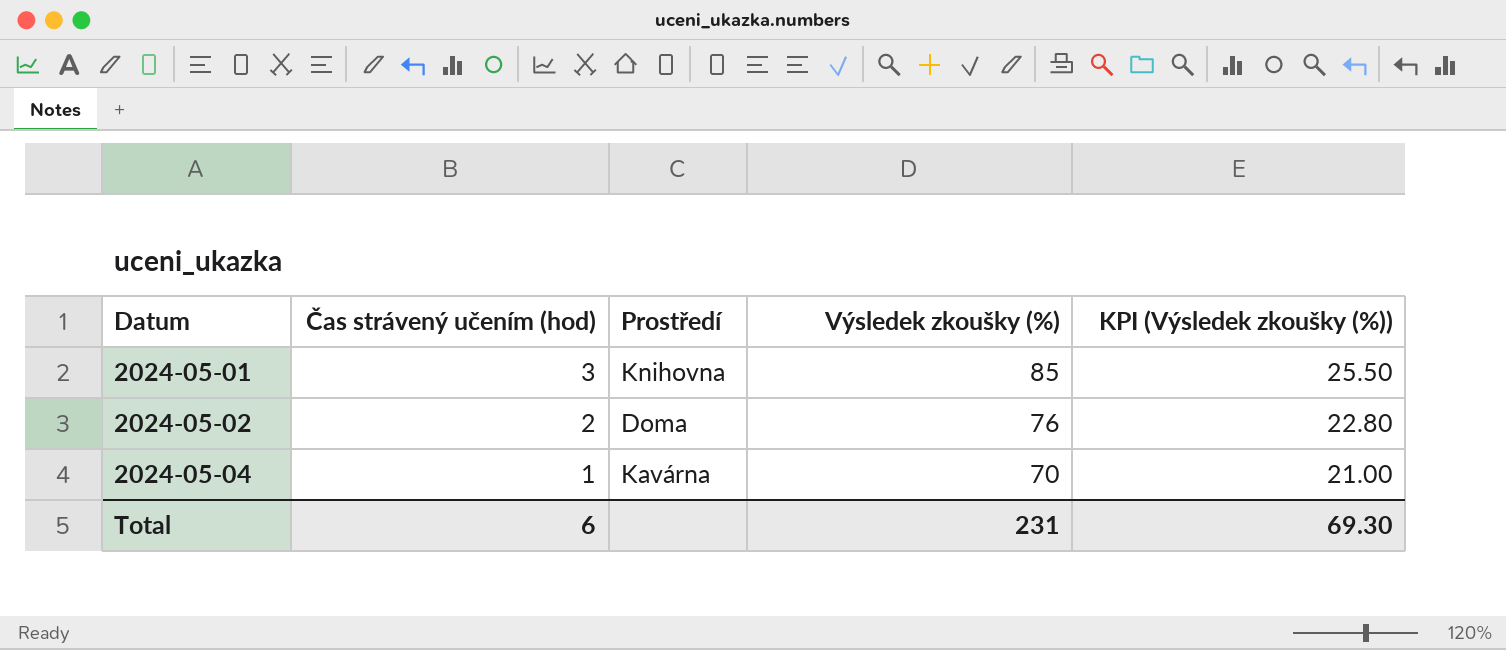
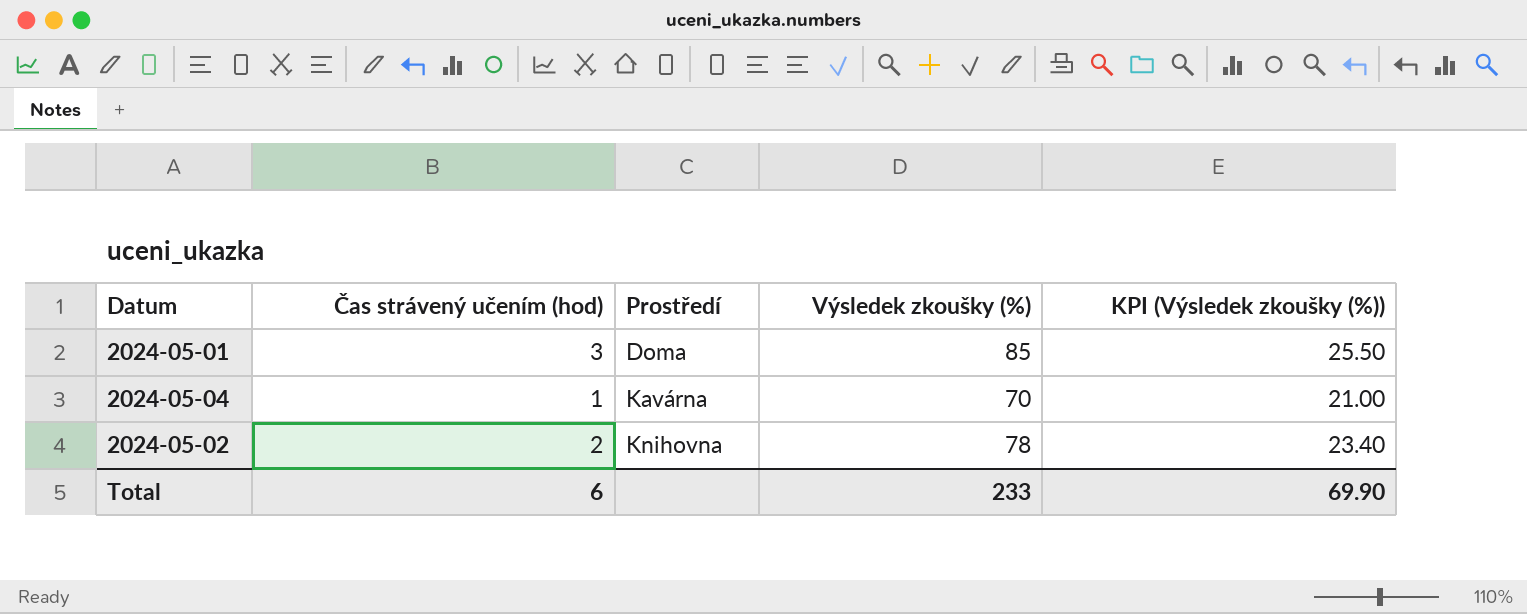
row order: Datum ascending -> Prostředí ascending
2024-05-01 | Prostředí: Knihovna -> Doma
2024-05-02 | Prostředí: Doma -> Knihovna
2024-05-02 | Výsledek zkoušky (%): 76 -> 78
2024-05-02 | KPI (Výsledek zkoušky (%)): 22.80 -> 23.40
Total | Výsledek zkoušky (%): 231 -> 233
Total | KPI (Výsledek zkoušky (%)): 69.30 -> 69.90

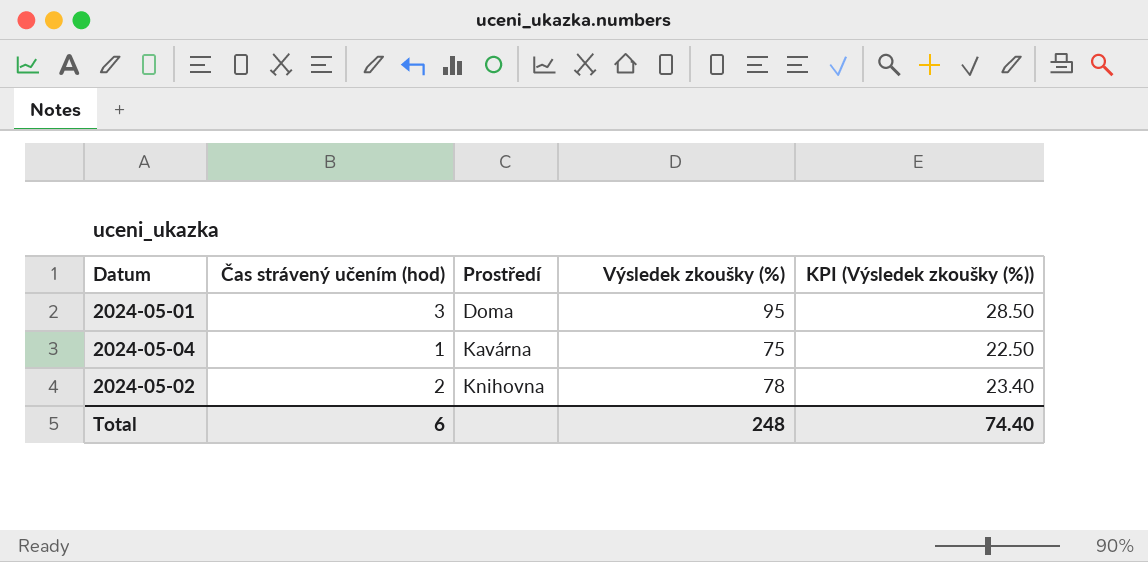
2024-05-01 | Výsledek zkoušky (%): 85 -> 95
2024-05-01 | KPI (Výsledek zkoušky (%)): 25.50 -> 28.50
2024-05-04 | Výsledek zkoušky (%): 70 -> 75
2024-05-04 | KPI (Výsledek zkoušky (%)): 21.00 -> 22.50
Total | Výsledek zkoušky (%): 233 -> 248
Total | KPI (Výsledek zkoušky (%)): 69.90 -> 74.40

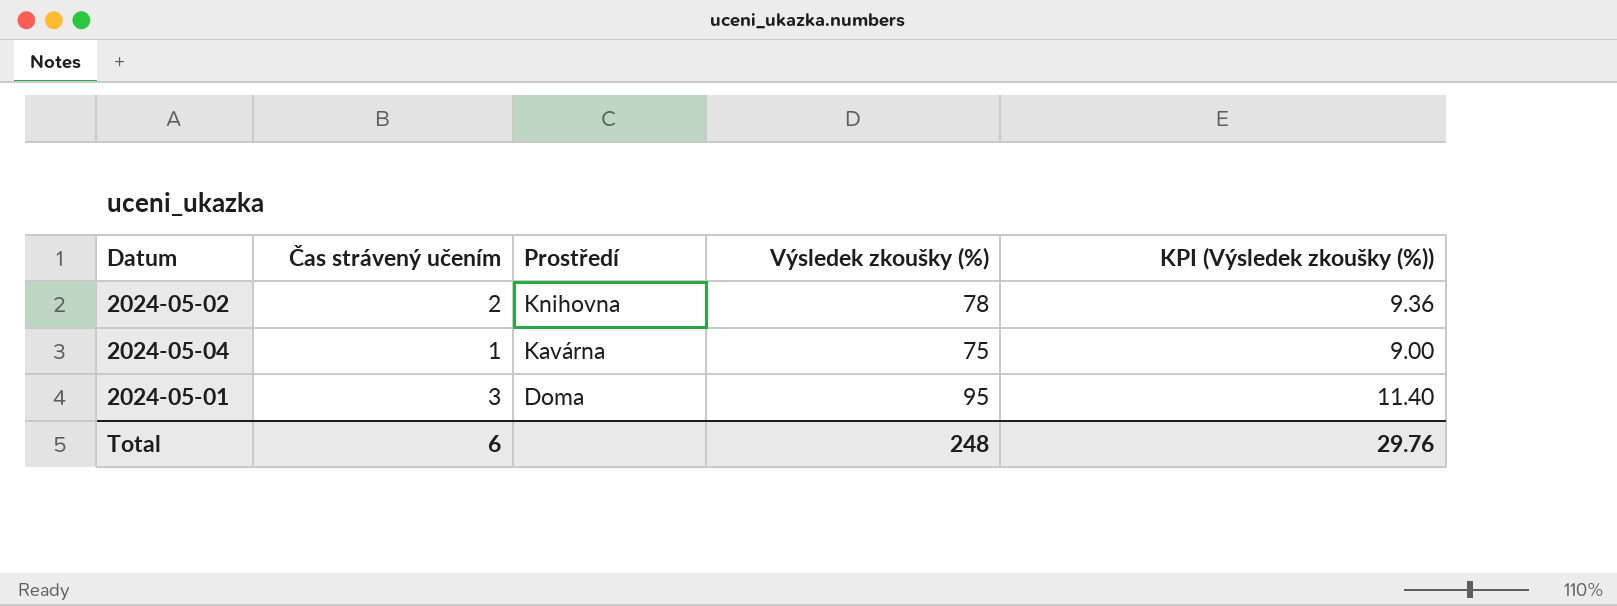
row order: Prostředí ascending -> Prostředí descending
column name: Čas strávený učením (hod) -> Čas strávený učením
column KPI (Výsledek zkoušky (%)) | formula: [Výsledek zkoušky (%)] * 0.3 -> [Výsledek zkoušky (%)] * 0.12
Total | KPI (Výsledek zkoušky (%)): 74.40 -> 29.76

